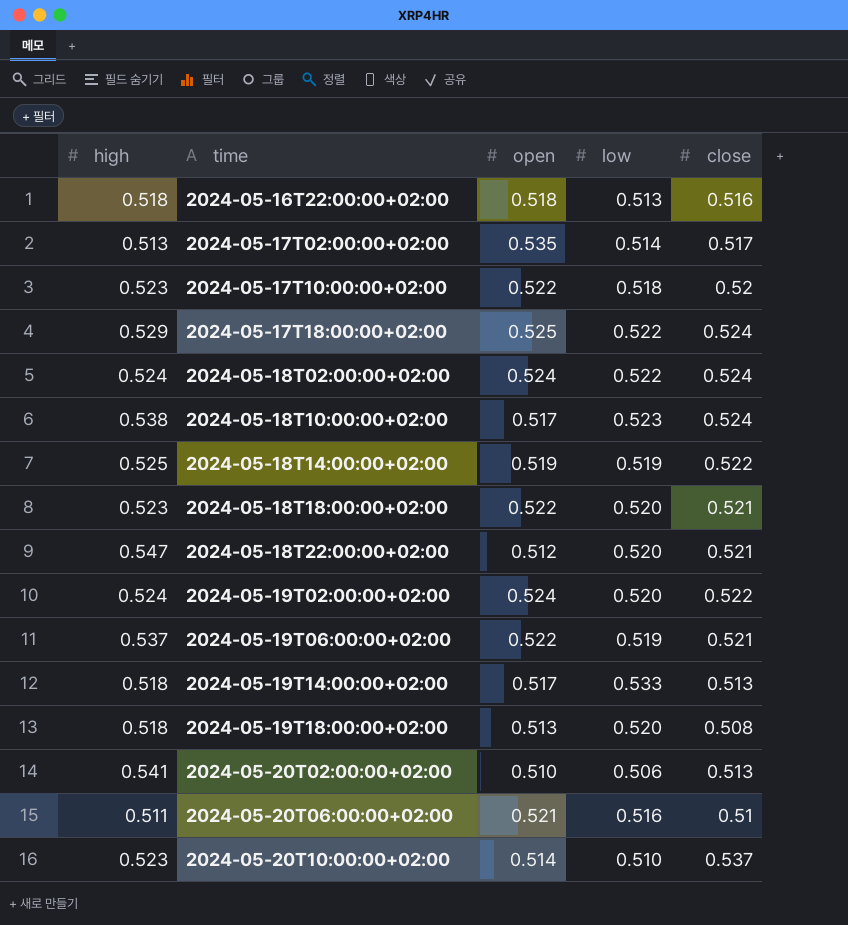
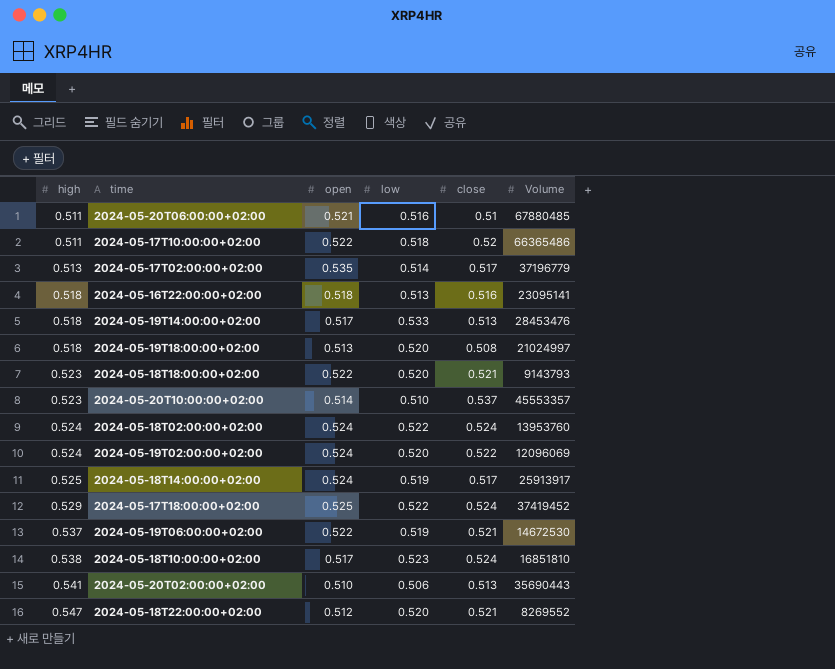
row order: time ascending -> high ascending
column Volume | position: none -> 6
2024-05-17T10:00:00+02:00 | high: 0.523 -> 0.511
2024-05-18T14:00:00+02:00 | open: 0.519 -> 0.524
2024-05-18T14:00:00+02:00 | close: 0.522 -> 0.517

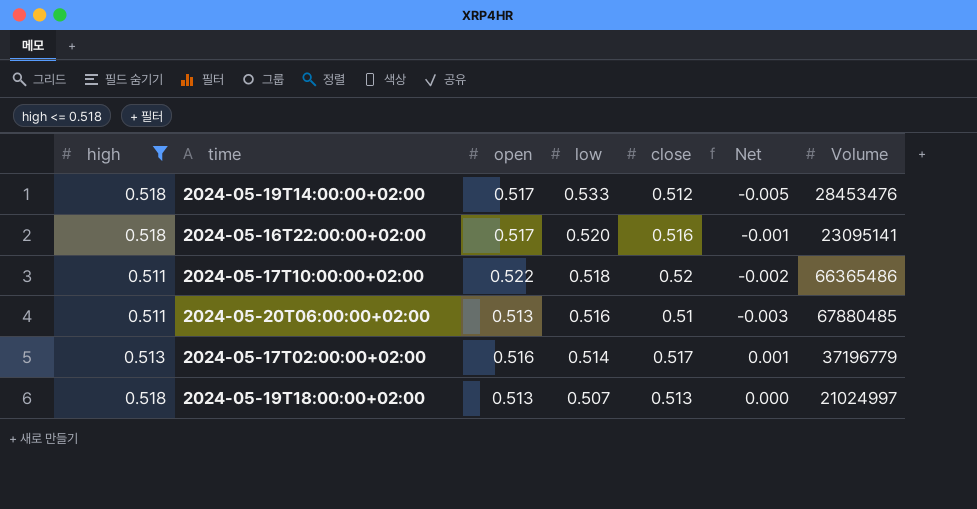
filter: none -> high <= 0.518
row order: high ascending -> low descending
column Net | formula: none -> [close] - [open]
2024-05-19T14:00:00+02:00 | close: 0.513 -> 0.512
2024-05-16T22:00:00+02:00 | open: 0.518 -> 0.517
2024-05-16T22:00:00+02:00 | low: 0.513 -> 0.520
2024-05-20T06:00:00+02:00 | open: 0.521 -> 0.513
2024-05-17T02:00:00+02:00 | open: 0.535 -> 0.516
2024-05-19T18:00:00+02:00 | low: 0.520 -> 0.507
2024-05-19T18:00:00+02:00 | close: 0.508 -> 0.513

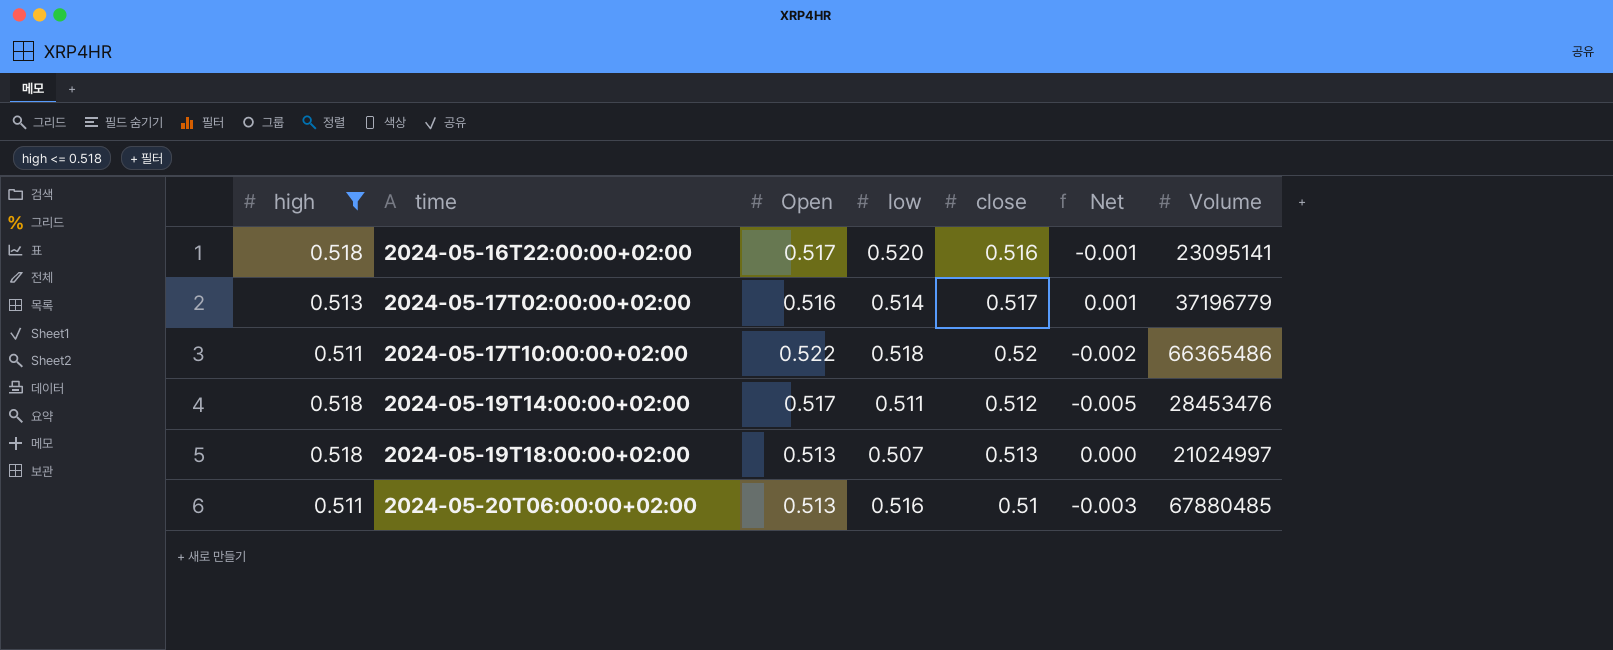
row order: low descending -> time ascending
column name: open -> Open
2024-05-19T14:00:00+02:00 | low: 0.533 -> 0.511

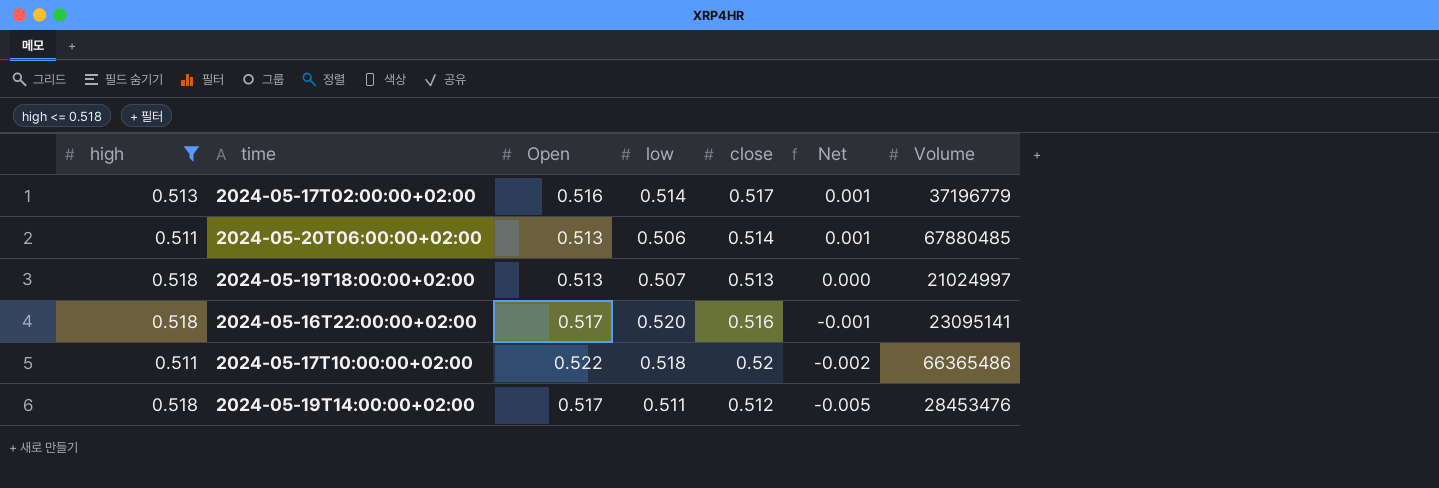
row order: time ascending -> Net descending
2024-05-20T06:00:00+02:00 | low: 0.516 -> 0.506
2024-05-20T06:00:00+02:00 | close: 0.51 -> 0.514
2024-05-20T06:00:00+02:00 | Net: -0.003 -> 0.001

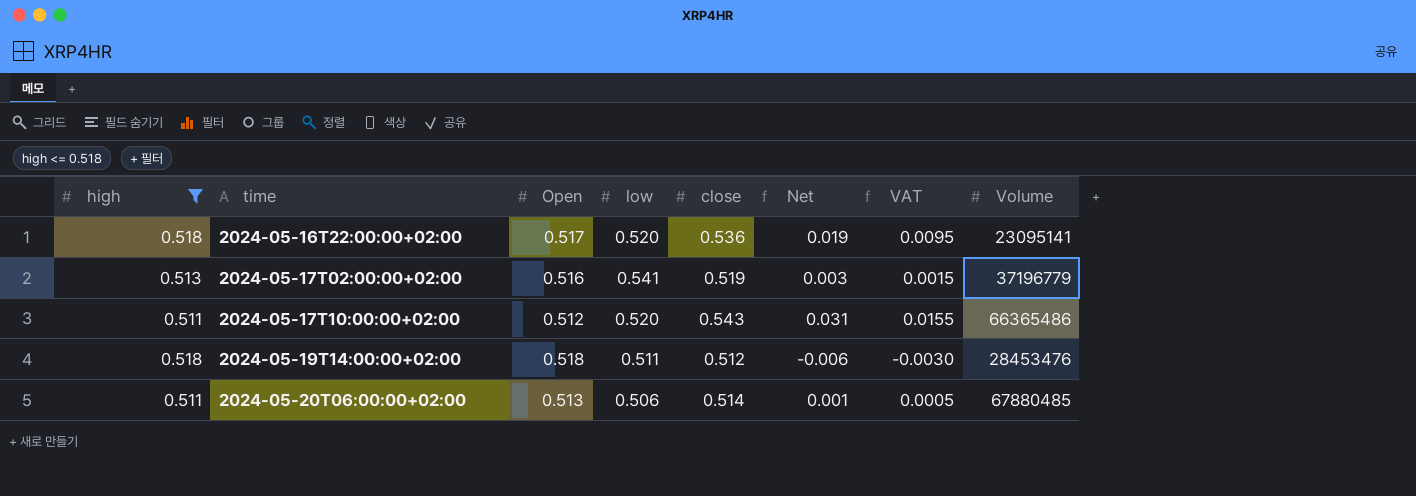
row order: Net descending -> time ascending
column VAT | formula: none -> [Net] * 0.5
row 2024-05-19T18:00:00+02:00: 0.518 | 0.513 | 0.507 | 0.513 | 0.000 | 21024997 -> none
2024-05-16T22:00:00+02:00 | close: 0.516 -> 0.536
2024-05-16T22:00:00+02:00 | Net: -0.001 -> 0.019
2024-05-17T02:00:00+02:00 | low: 0.514 -> 0.541
2024-05-17T02:00:00+02:00 | close: 0.517 -> 0.519
2024-05-17T02:00:00+02:00 | Net: 0.001 -> 0.003
2024-05-17T10:00:00+02:00 | Open: 0.522 -> 0.512
2024-05-17T10:00:00+02:00 | low: 0.518 -> 0.520
2024-05-17T10:00:00+02:00 | close: 0.52 -> 0.543
2024-05-17T10:00:00+02:00 | Net: -0.002 -> 0.031
2024-05-19T14:00:00+02:00 | Open: 0.517 -> 0.518
2024-05-19T14:00:00+02:00 | Net: -0.005 -> -0.006

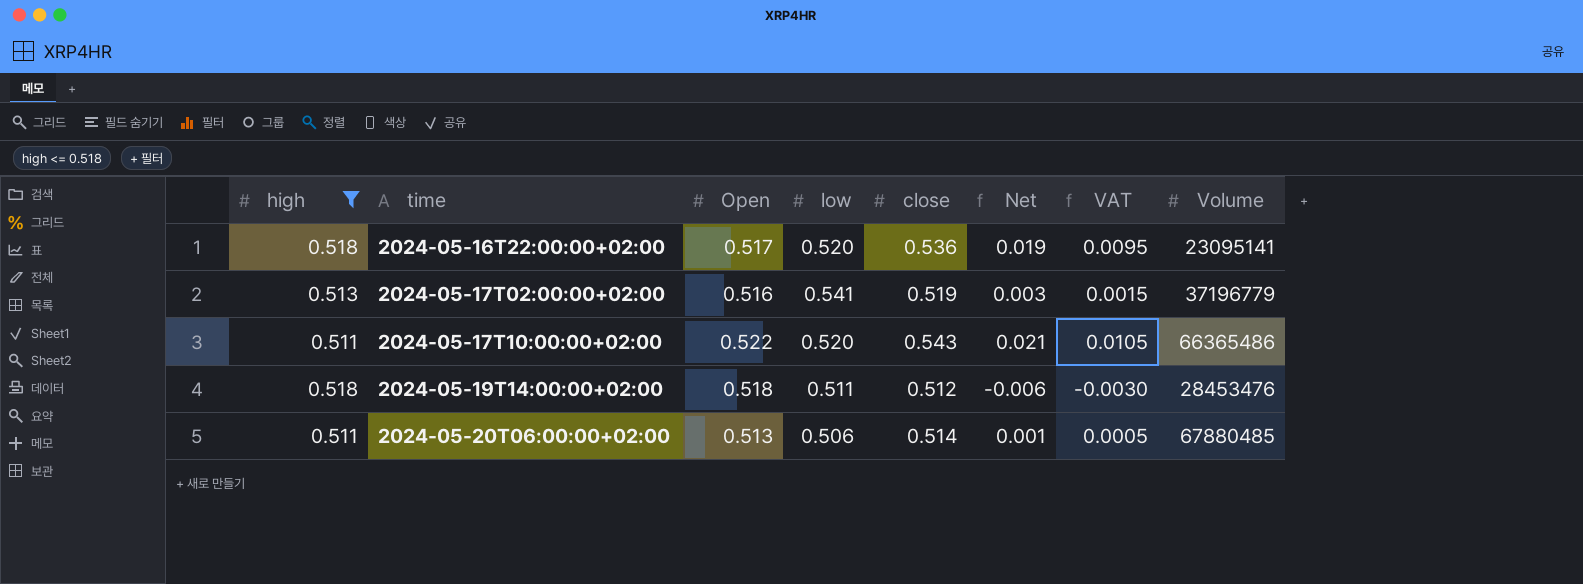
2024-05-17T10:00:00+02:00 | Open: 0.512 -> 0.522
2024-05-17T10:00:00+02:00 | Net: 0.031 -> 0.021
2024-05-17T10:00:00+02:00 | VAT: 0.0155 -> 0.0105

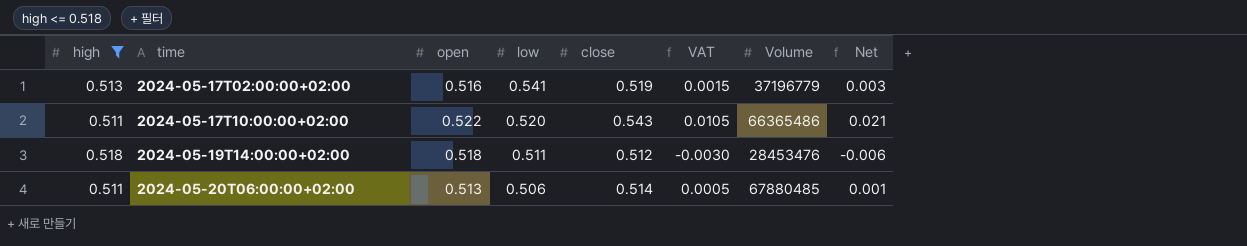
column name: Open -> open
column Net | position: 6 -> 8
row 2024-05-16T22:00:00+02:00: 0.518 | 0.517 | 0.520 | 0.536 | 0.019 | 0.0095 | 23095141 -> none

